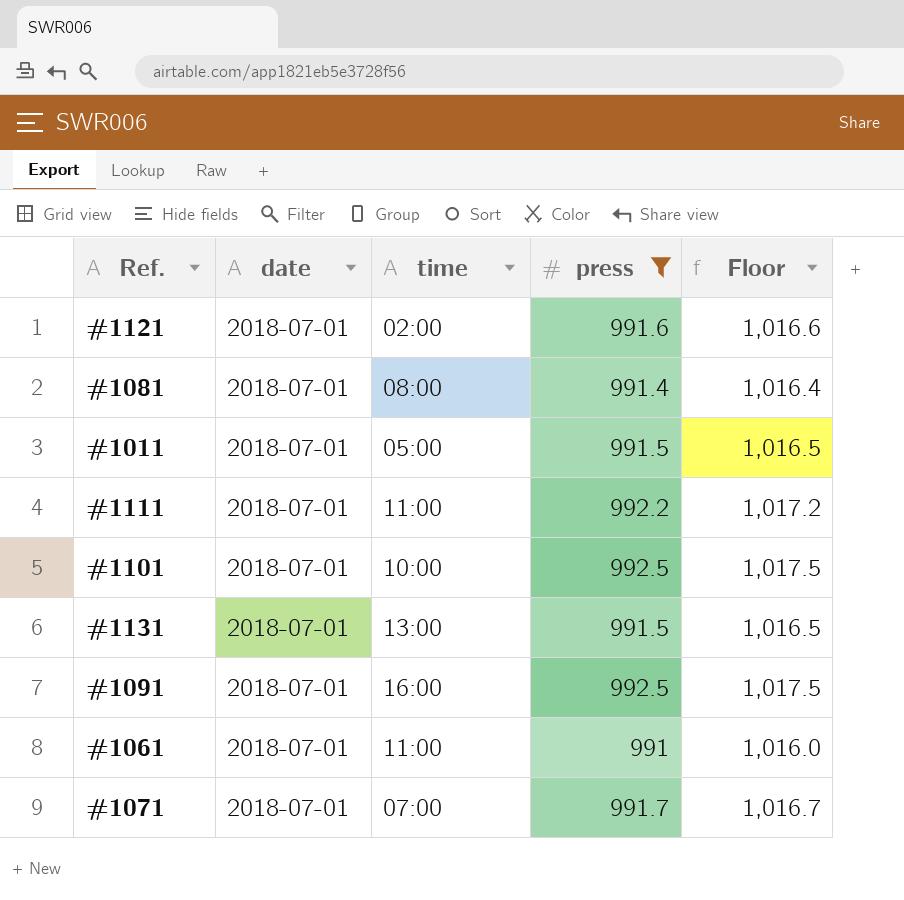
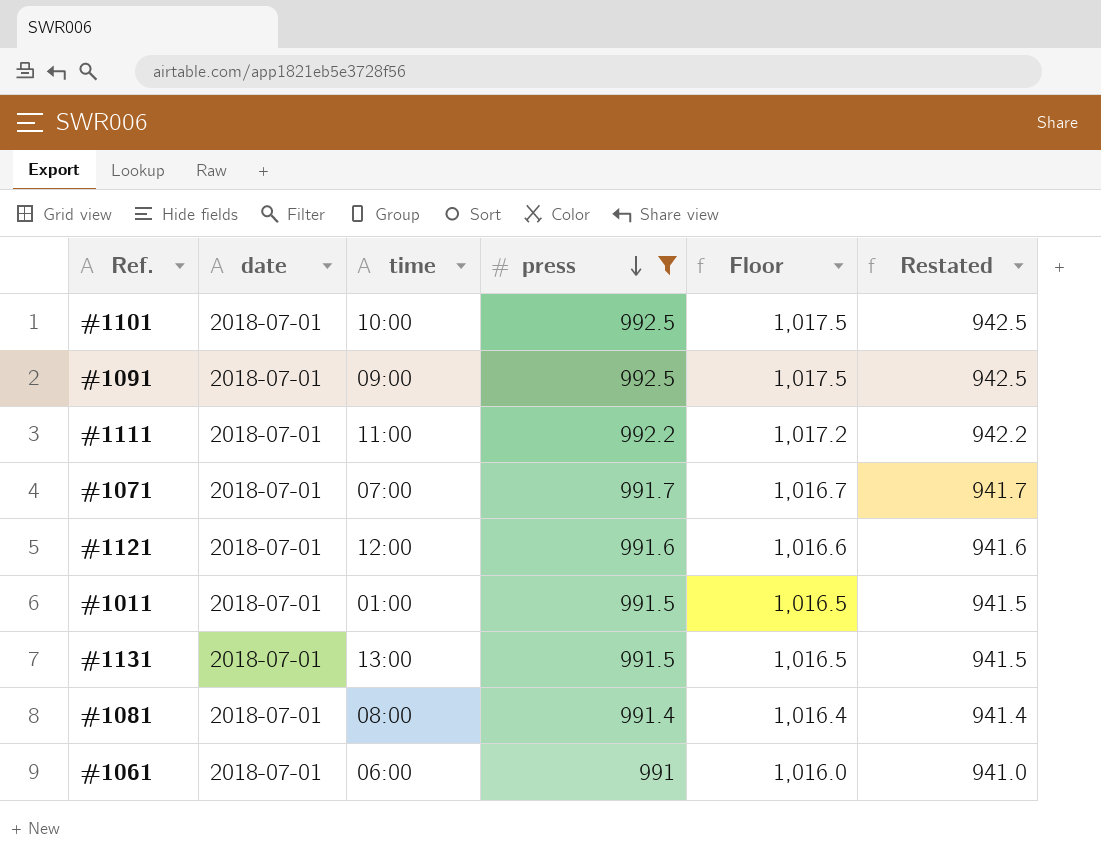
row order: none -> press descending
column Restated | formula: none -> [press] - 50
#1091 | time: 16:00 -> 09:00
#1121 | time: 02:00 -> 12:00
#1011 | time: 05:00 -> 01:00
#1061 | time: 11:00 -> 06:00

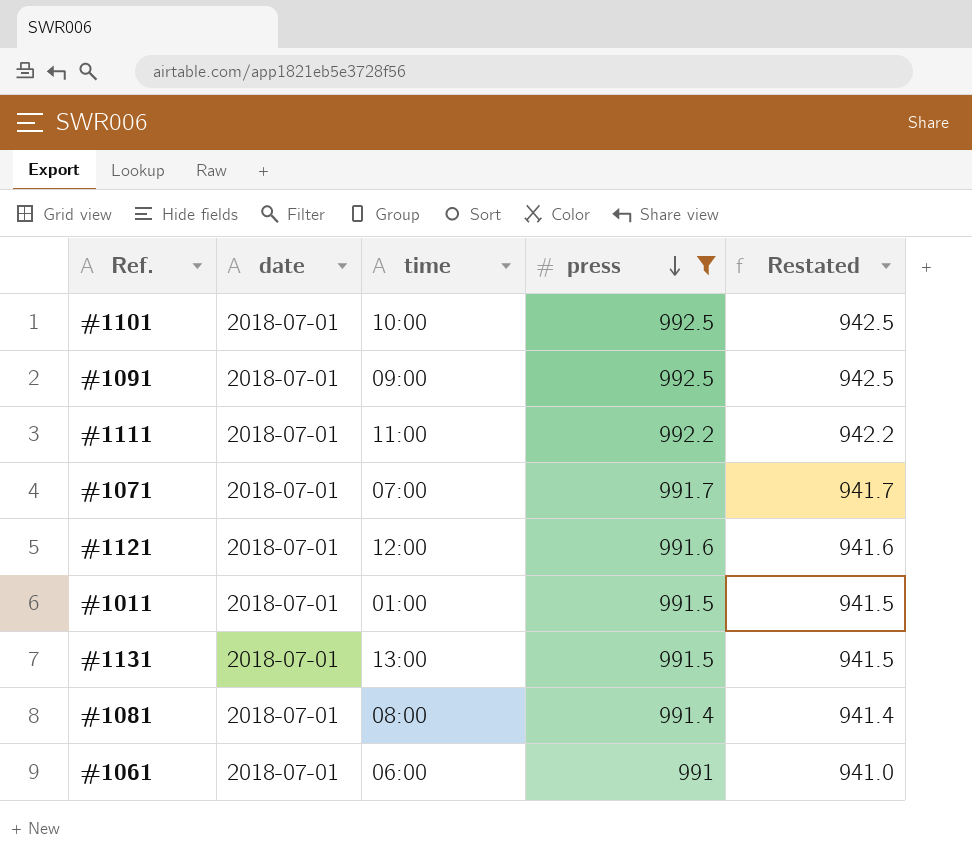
column Floor | formula: [press] + 25 -> none

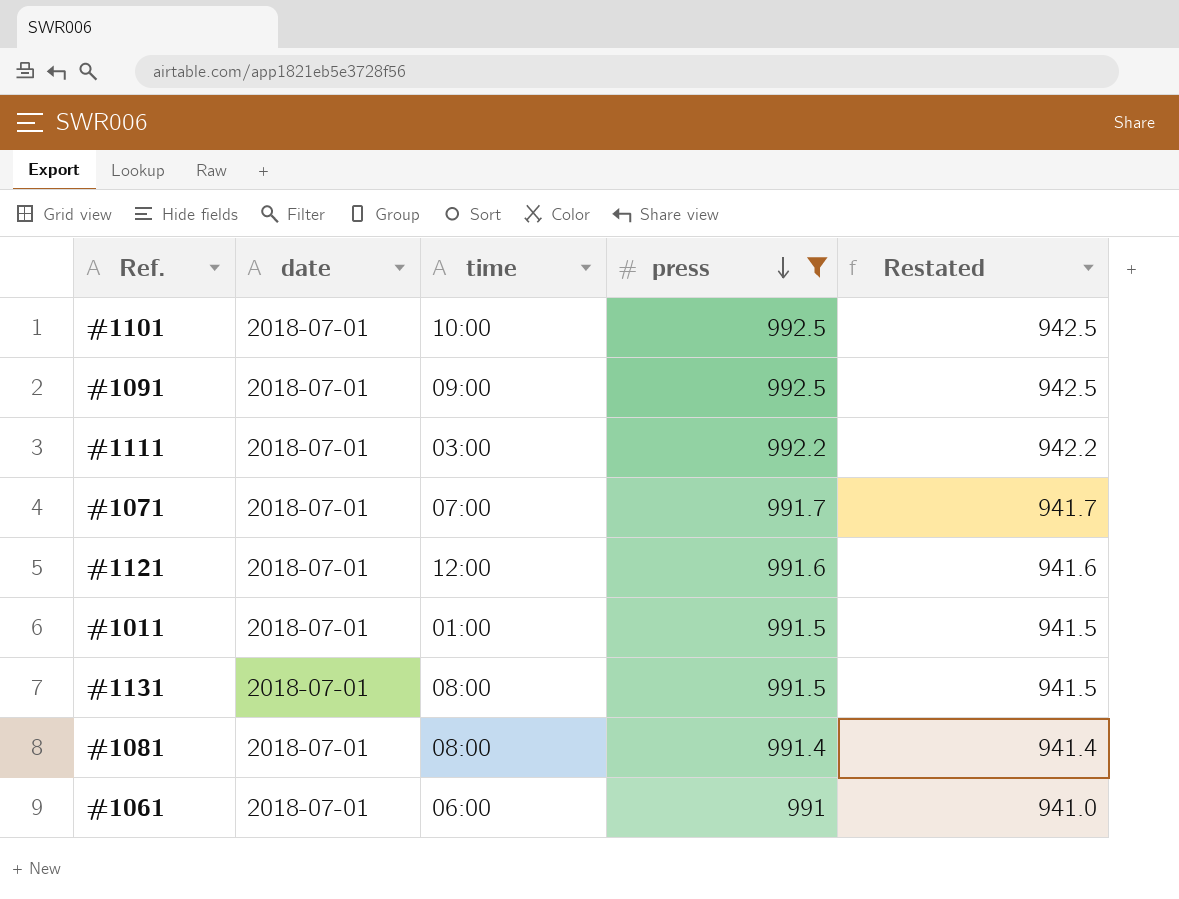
#1111 | time: 11:00 -> 03:00
#1131 | time: 13:00 -> 08:00

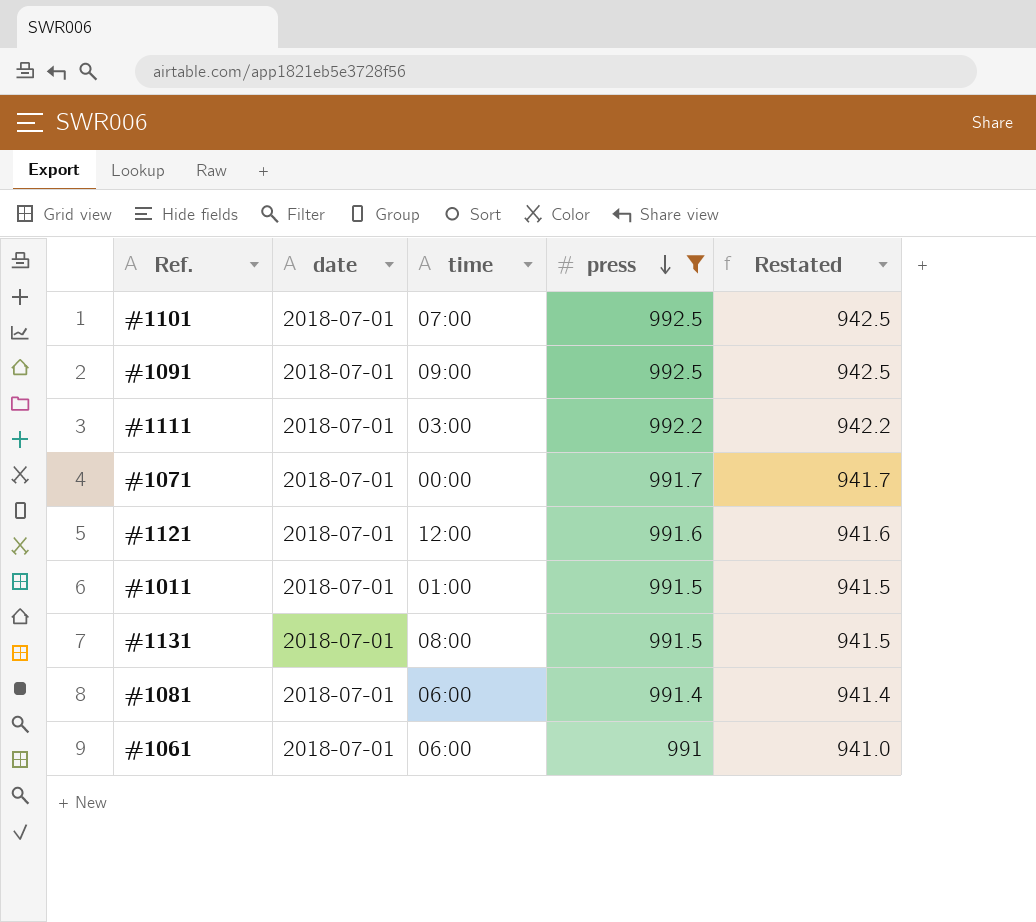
#1101 | time: 10:00 -> 07:00
#1071 | time: 07:00 -> 00:00
#1081 | time: 08:00 -> 06:00

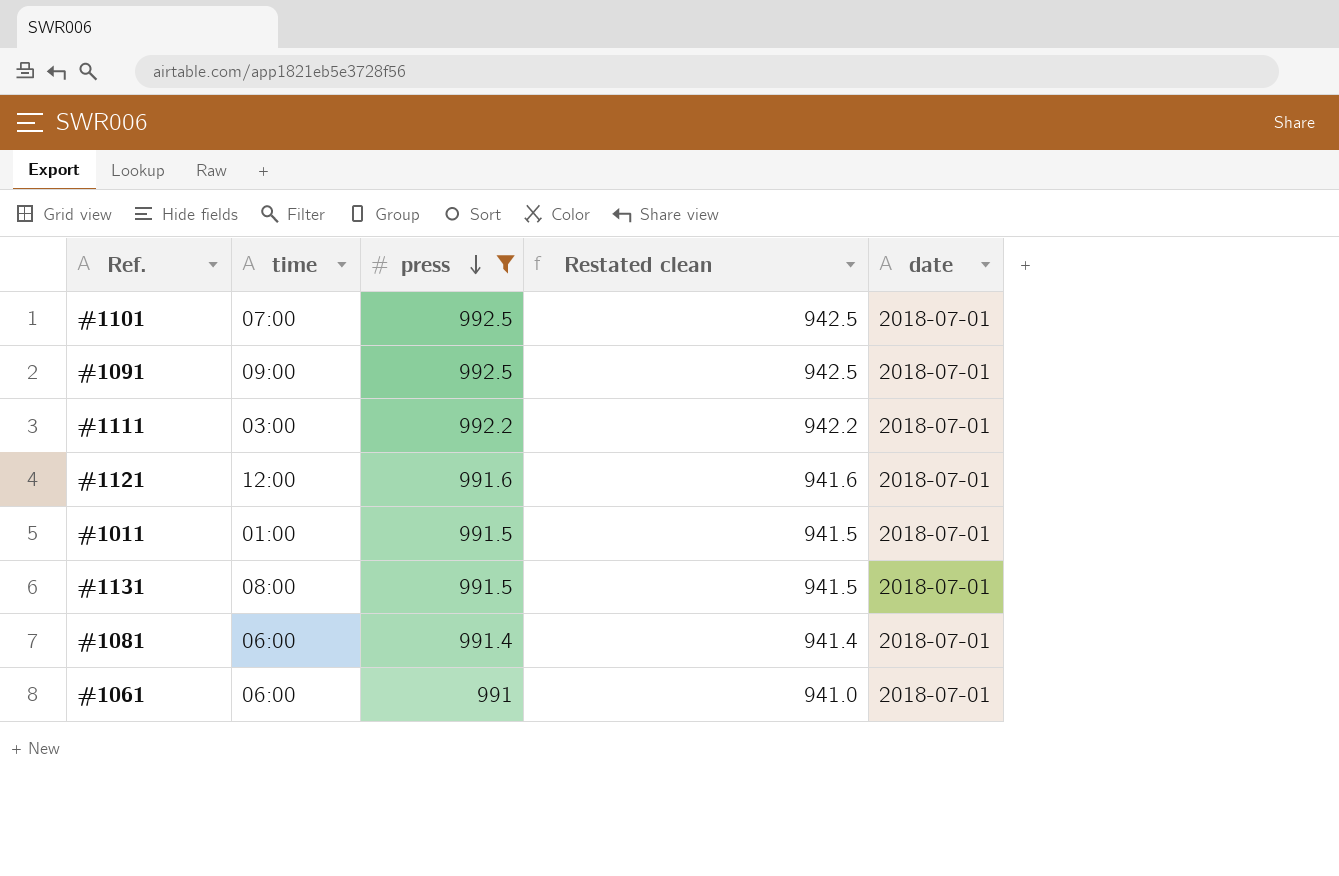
column name: Restated -> Restated clean
column date | position: 2 -> 5
row #1071: 2018-07-01 | 00:00 | 991.7 | 941.7 -> none

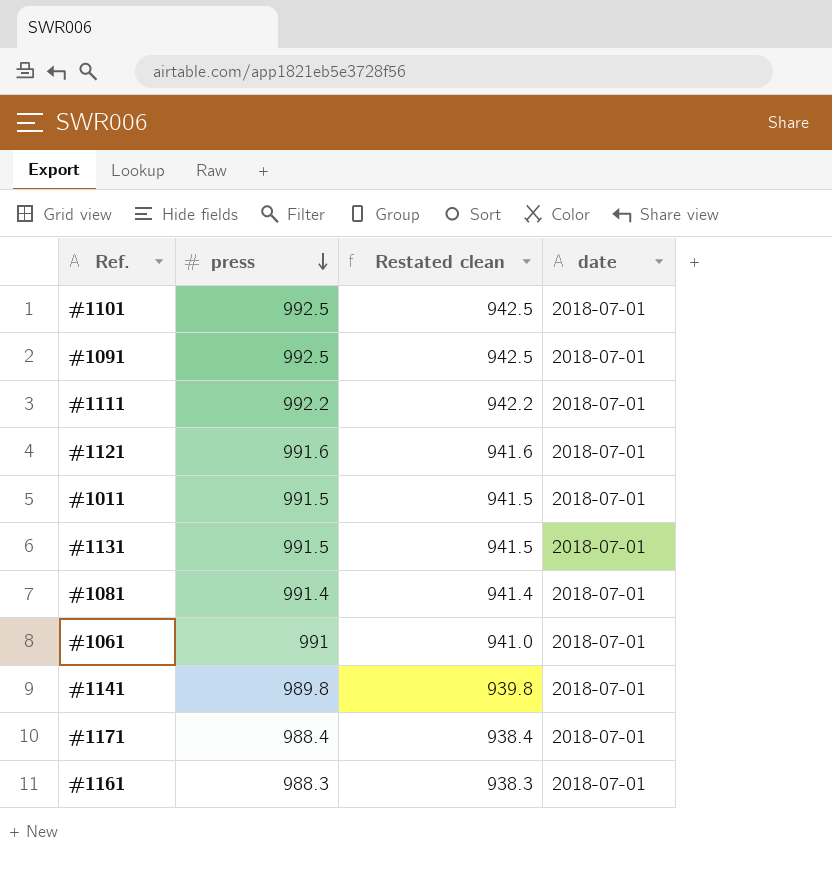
filter: press >= 991 -> none
column time | position: 2 -> none

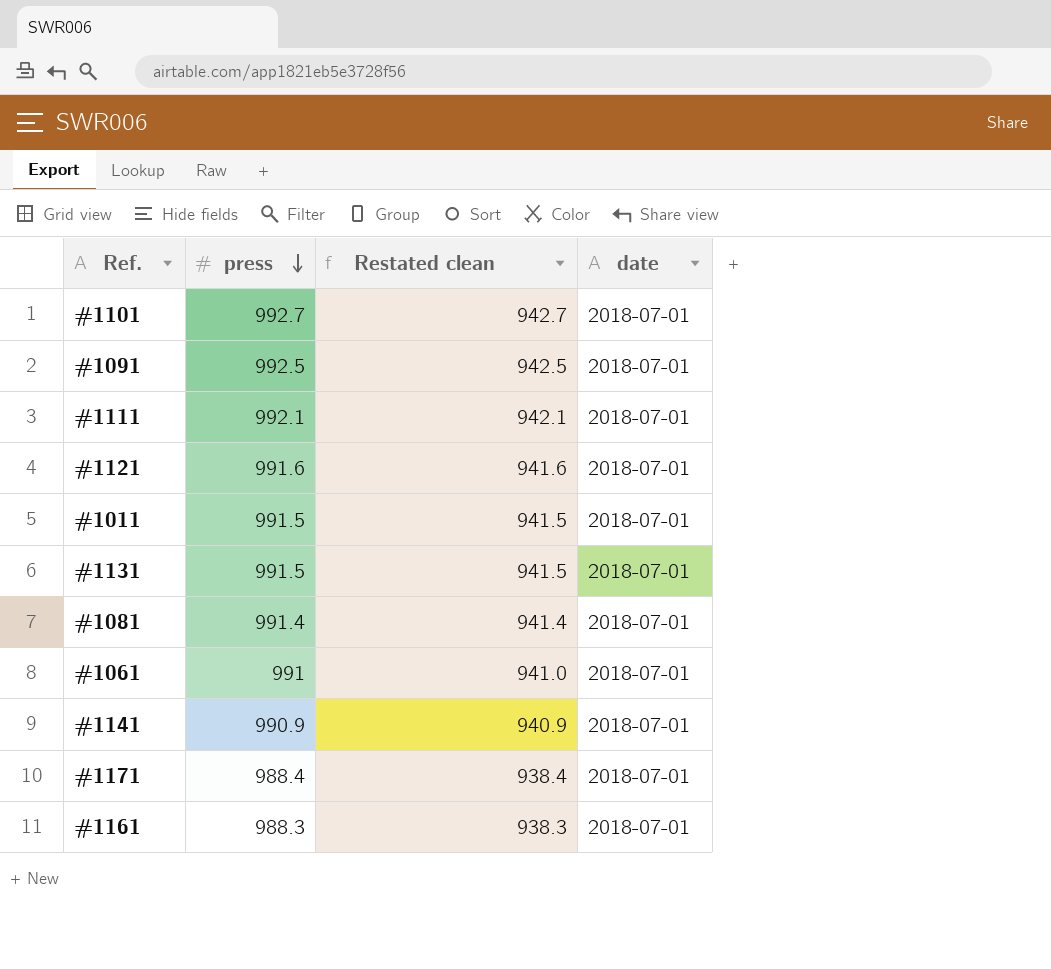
#1101 | press: 992.5 -> 992.7
#1101 | Restated clean: 942.5 -> 942.7
#1111 | press: 992.2 -> 992.1
#1111 | Restated clean: 942.2 -> 942.1
#1141 | press: 989.8 -> 990.9
#1141 | Restated clean: 939.8 -> 940.9

